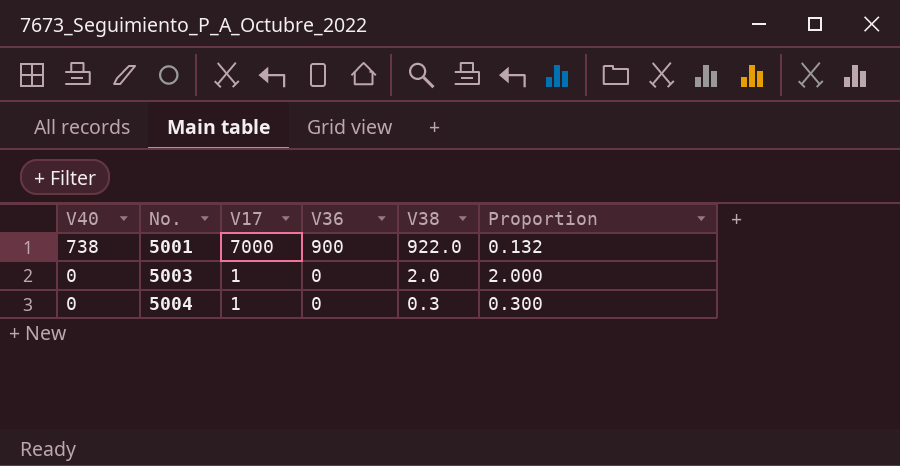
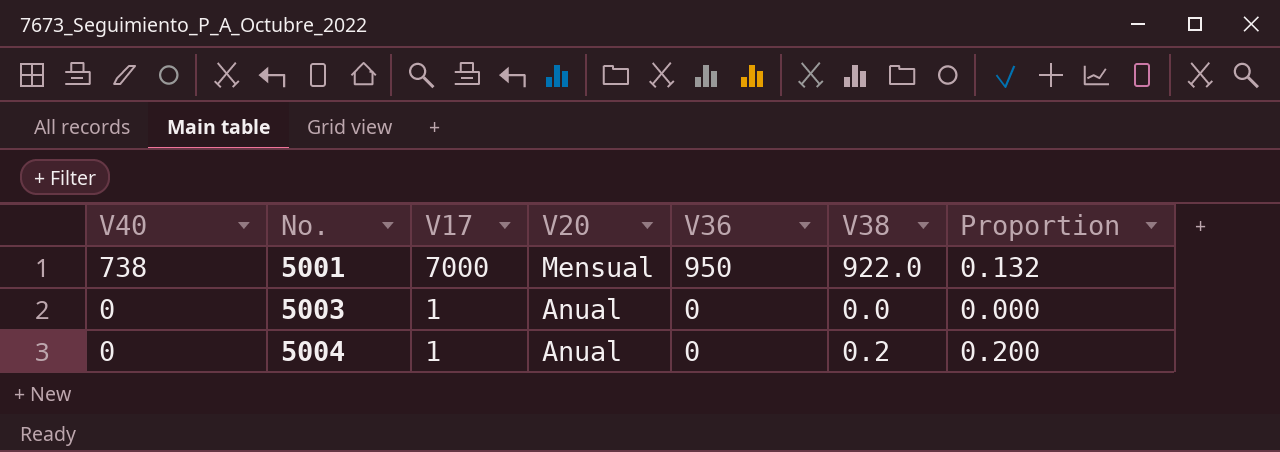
column V20 | position: none -> 4
5001 | V36: 900 -> 950
5003 | V38: 2.0 -> 0.0
5003 | Proportion: 2.000 -> 0.000
5004 | V38: 0.3 -> 0.2
5004 | Proportion: 0.300 -> 0.200

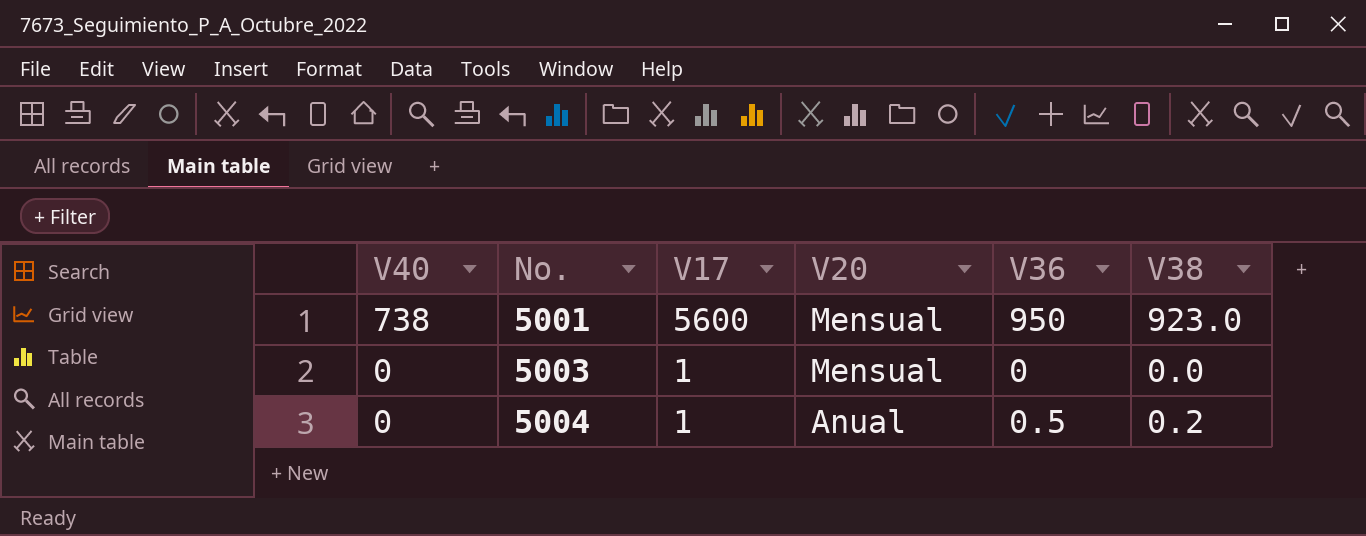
column Proportion | formula: [V38] / [V17] -> none
5001 | V17: 7000 -> 5600
5001 | V38: 922.0 -> 923.0
5003 | V20: Anual -> Mensual
5004 | V36: 0 -> 0.5

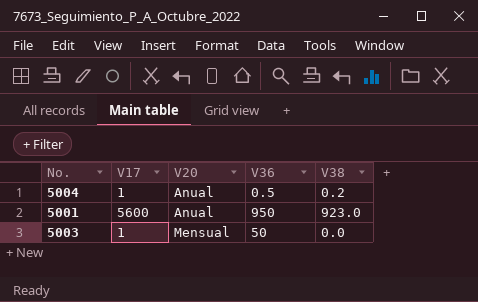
row order: V40 descending -> V20 ascending
column V40 | position: 1 -> none
5001 | V20: Mensual -> Anual
5003 | V36: 0 -> 50

